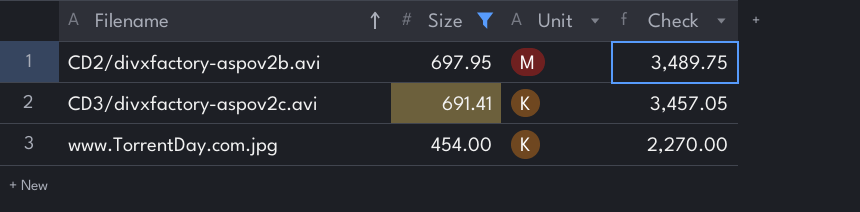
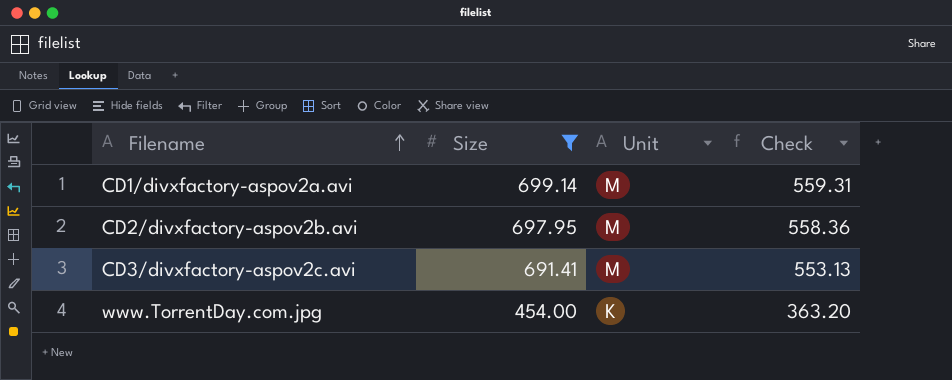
column Check | formula: [Size] * 5 -> [Size] * 0.8
row CD1/divxfactory-aspov2a.avi: none -> 699.14 | M | 559.31
CD3/divxfactory-aspov2c.avi | Unit: K -> M

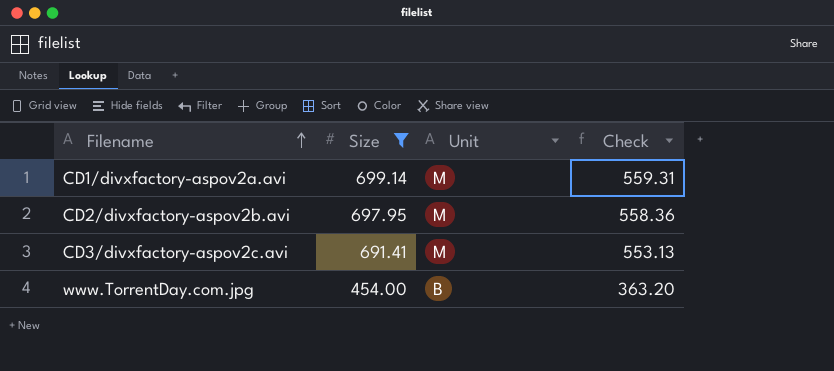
www.TorrentDay.com.jpg | Unit: K -> B

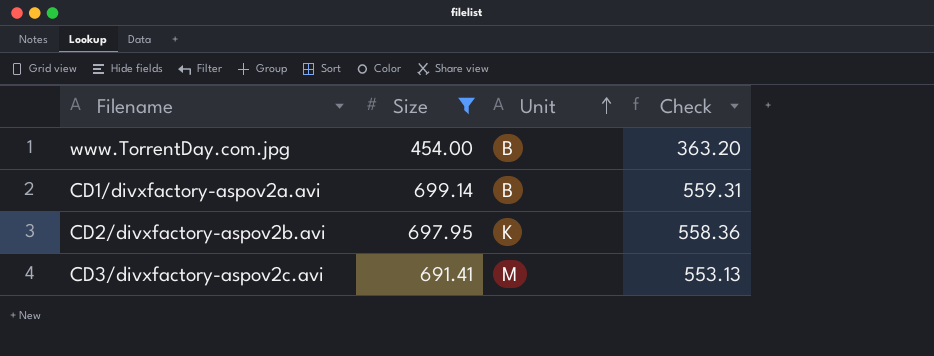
row order: Filename ascending -> Unit ascending
CD1/divxfactory-aspov2a.avi | Unit: M -> B
CD2/divxfactory-aspov2b.avi | Unit: M -> K

